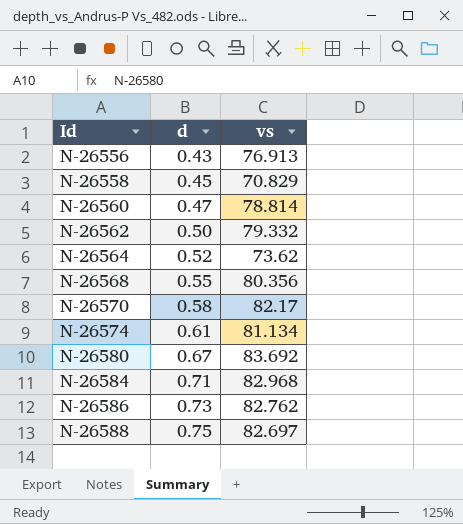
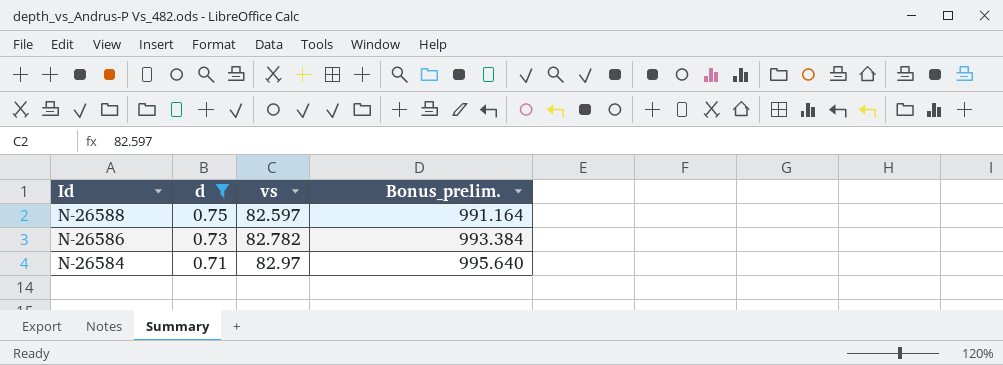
filter: none -> d >= 0.71
row order: Id ascending -> Id descending
column Bonus_prelim. | formula: none -> [vs] * 12
N-26588 | vs: 82.697 -> 82.597
N-26586 | vs: 82.762 -> 82.782
N-26584 | vs: 82.968 -> 82.97

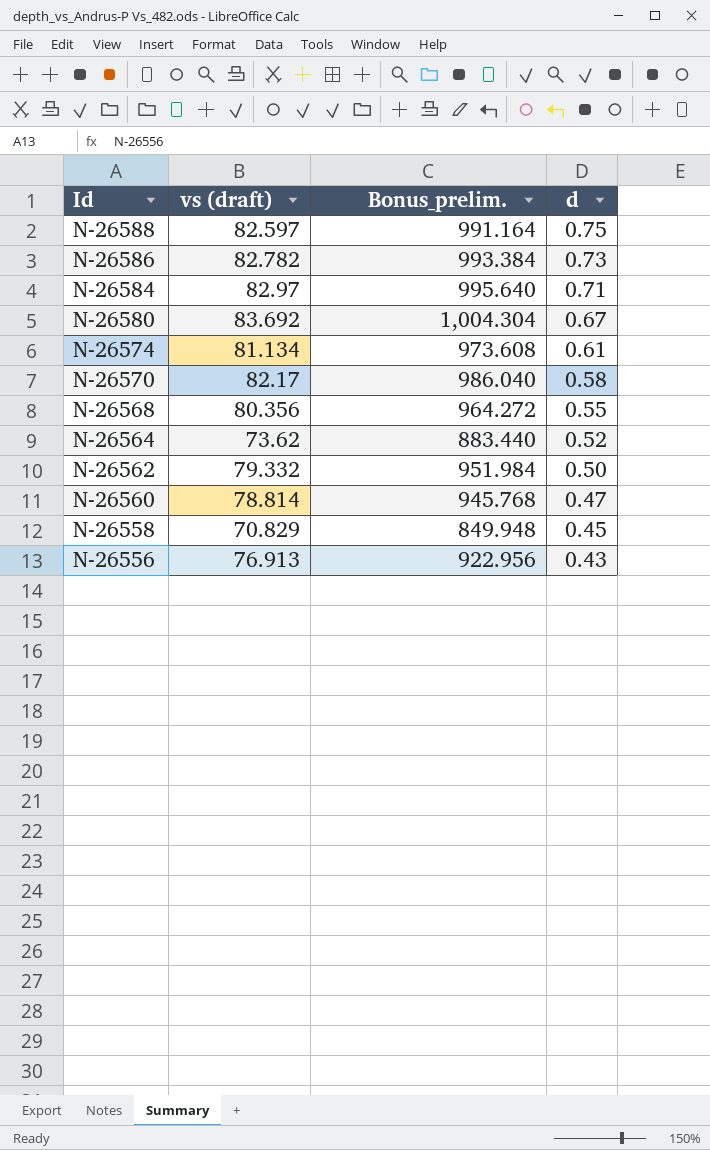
filter: d >= 0.71 -> none
column name: vs -> vs (draft)
column d | position: 2 -> 4

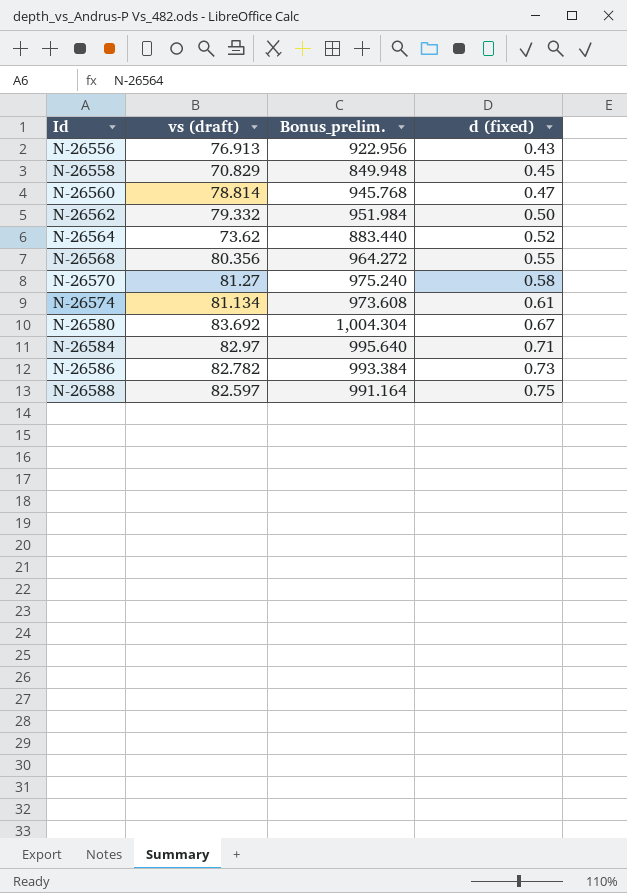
row order: Id descending -> Id ascending
column name: d -> d (fixed)
N-26570 | vs (draft): 82.17 -> 81.27
N-26570 | Bonus_prelim.: 986.040 -> 975.240

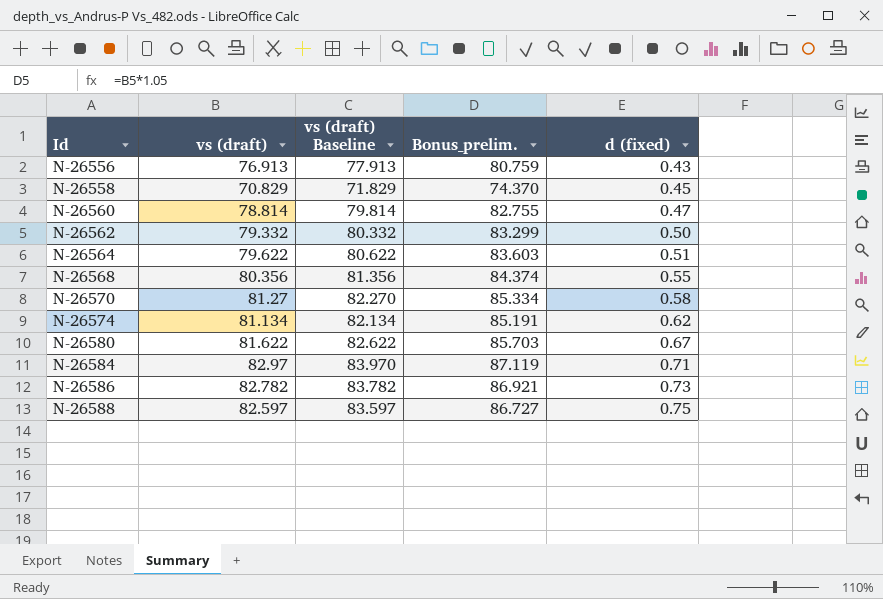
column vs (draft) Baseline | formula: none -> [vs (draft)] + 1
column Bonus_prelim. | formula: [vs (draft)] * 12 -> [vs (draft)] * 1.05
N-26564 | vs (draft): 73.62 -> 79.622
N-26564 | d (fixed): 0.52 -> 0.51
N-26574 | d (fixed): 0.61 -> 0.62
N-26580 | vs (draft): 83.692 -> 81.622

